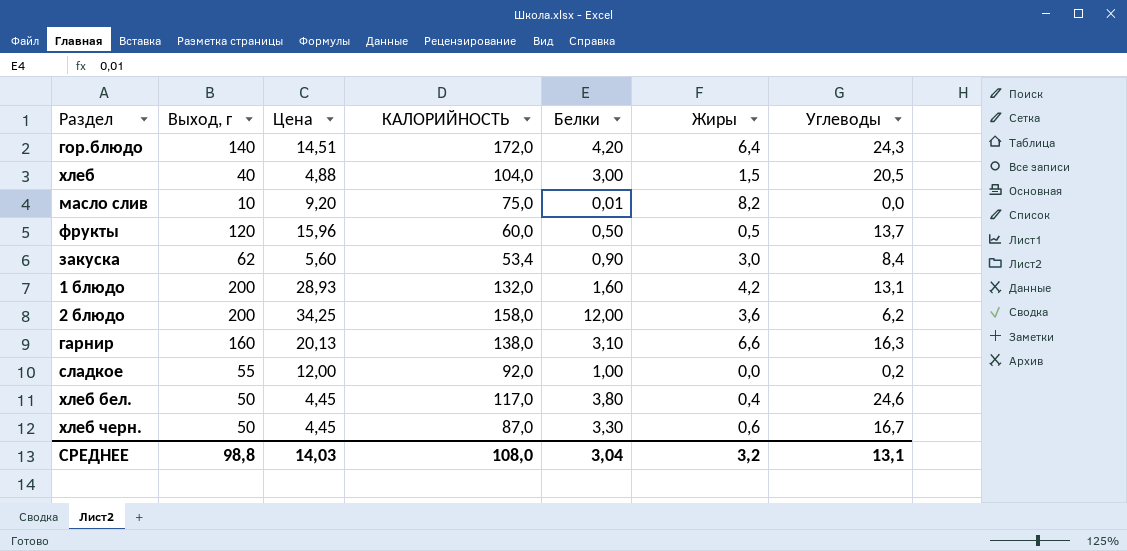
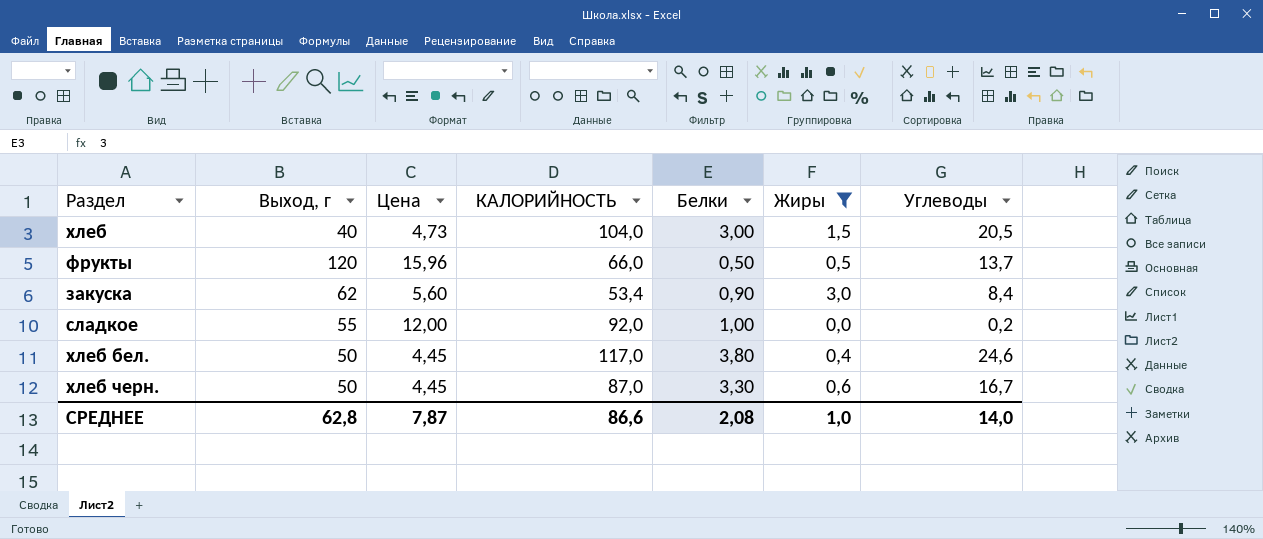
filter: none -> Жиры <= 3,0
хлеб | Цена: 4,88 -> 4,73
фрукты | КАЛОРИЙНОСТЬ: 60,0 -> 66,0
СРЕДНЕЕ | Выход, г: 98,8 -> 62,8
СРЕДНЕЕ | Цена: 14,03 -> 7,87
СРЕДНЕЕ | КАЛОРИЙНОСТЬ: 108,0 -> 86,6
СРЕДНЕЕ | Белки: 3,04 -> 2,08
СРЕДНЕЕ | Жиры: 3,2 -> 1,0
СРЕДНЕЕ | Углеводы: 13,1 -> 14,0

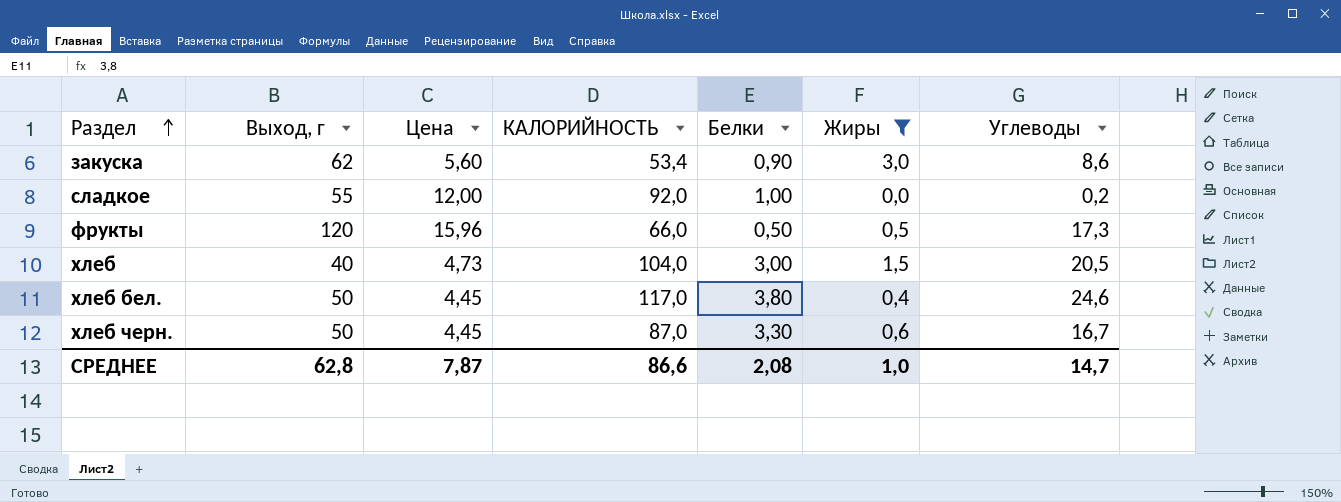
row order: none -> Раздел ascending
закуска | Углеводы: 8,4 -> 8,6
фрукты | Углеводы: 13,7 -> 17,3
СРЕДНЕЕ | Углеводы: 14,0 -> 14,7

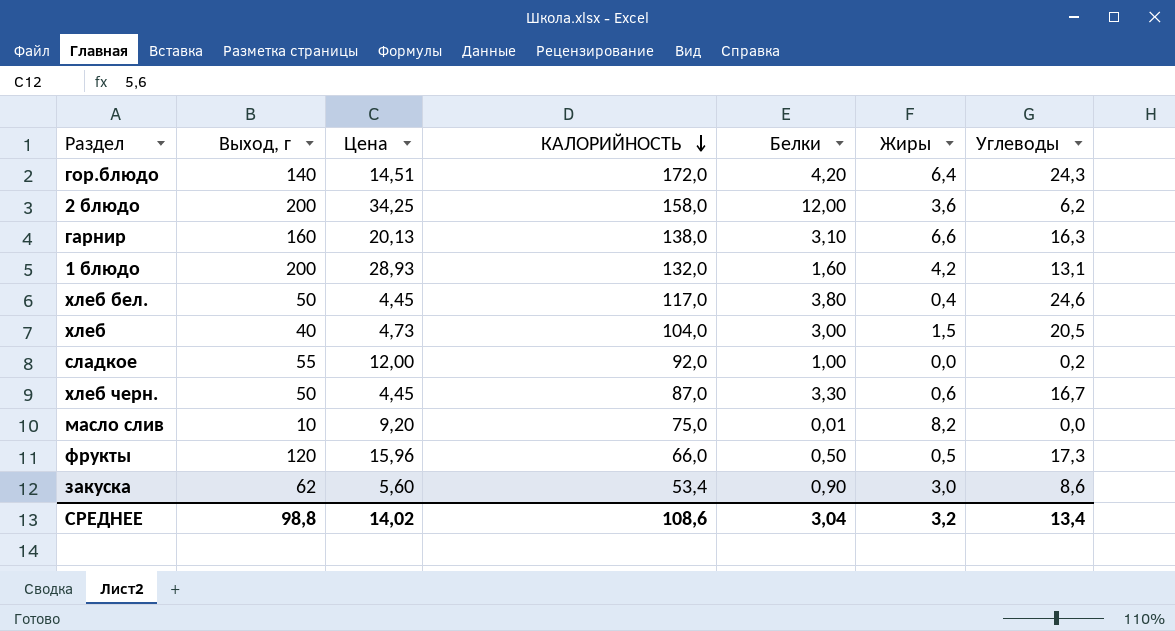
filter: Жиры <= 3,0 -> none
row order: Раздел ascending -> КАЛОРИЙНОСТЬ descending
СРЕДНЕЕ | Выход, г: 62,8 -> 98,8
СРЕДНЕЕ | Цена: 7,87 -> 14,02
СРЕДНЕЕ | КАЛОРИЙНОСТЬ: 86,6 -> 108,6
СРЕДНЕЕ | Белки: 2,08 -> 3,04
СРЕДНЕЕ | Жиры: 1,0 -> 3,2
СРЕДНЕЕ | Углеводы: 14,7 -> 13,4

